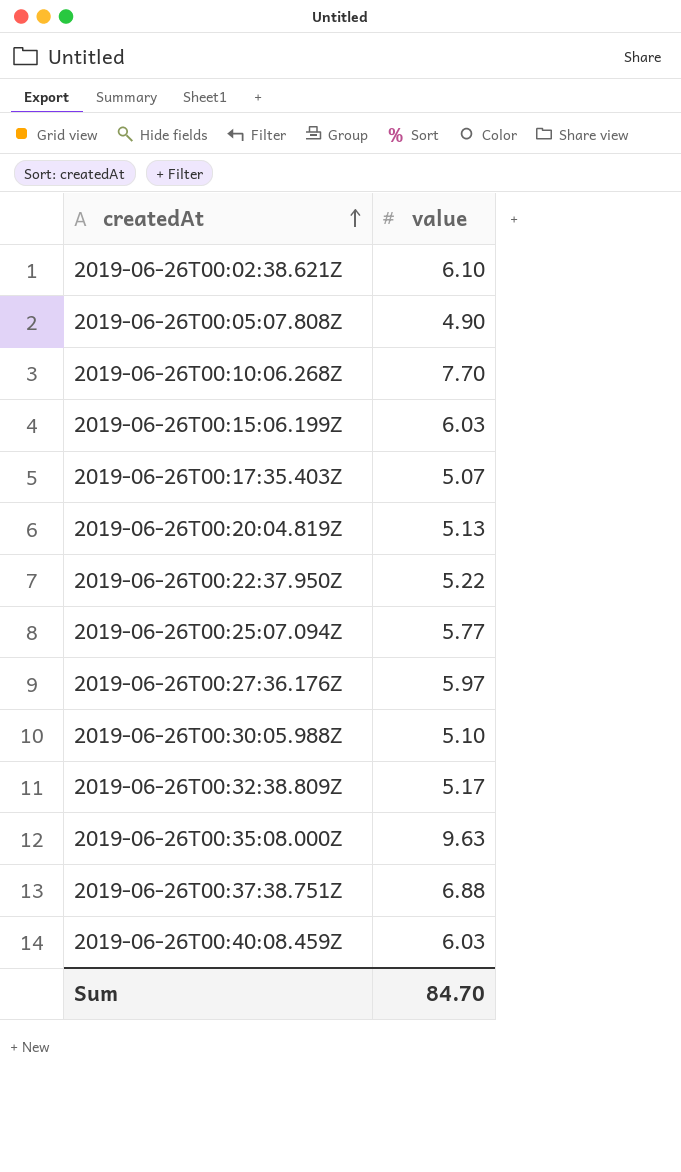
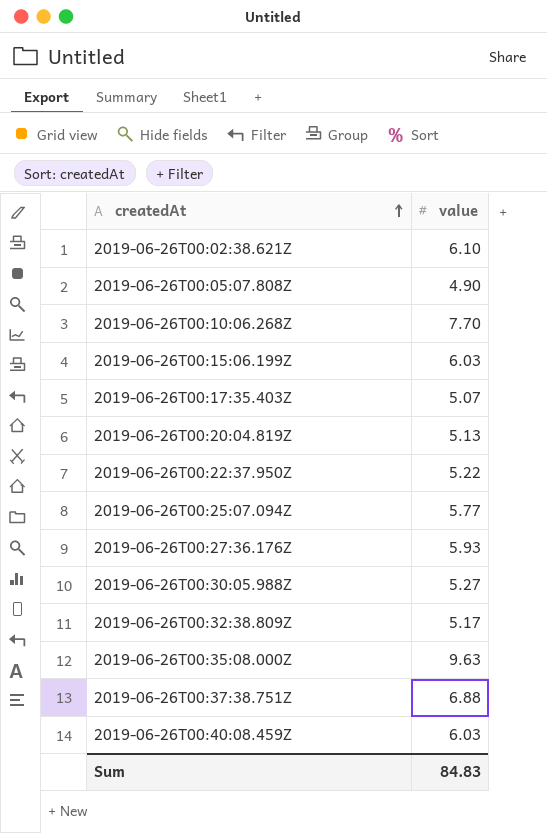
2019-06-26T00:27:36.176Z | value: 5.97 -> 5.93
2019-06-26T00:30:05.988Z | value: 5.10 -> 5.27
Sum | value: 84.70 -> 84.83

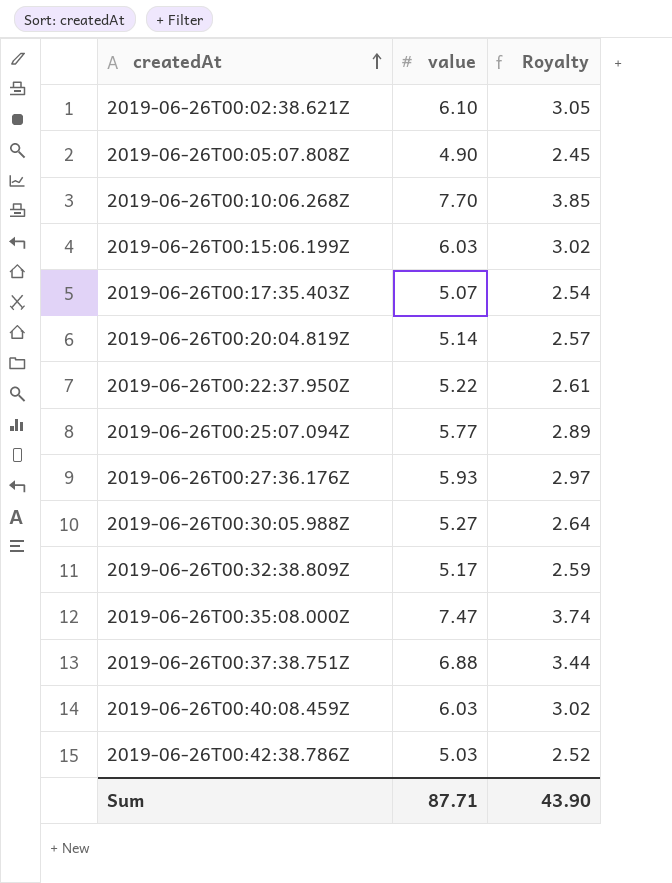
column Royalty | formula: none -> [value] * 0.5
2019-06-26T00:20:04.819Z | value: 5.13 -> 5.14
2019-06-26T00:35:08.000Z | value: 9.63 -> 7.47
row 2019-06-26T00:42:38.786Z: none -> 5.03 | 2.52
Sum | value: 84.83 -> 87.71

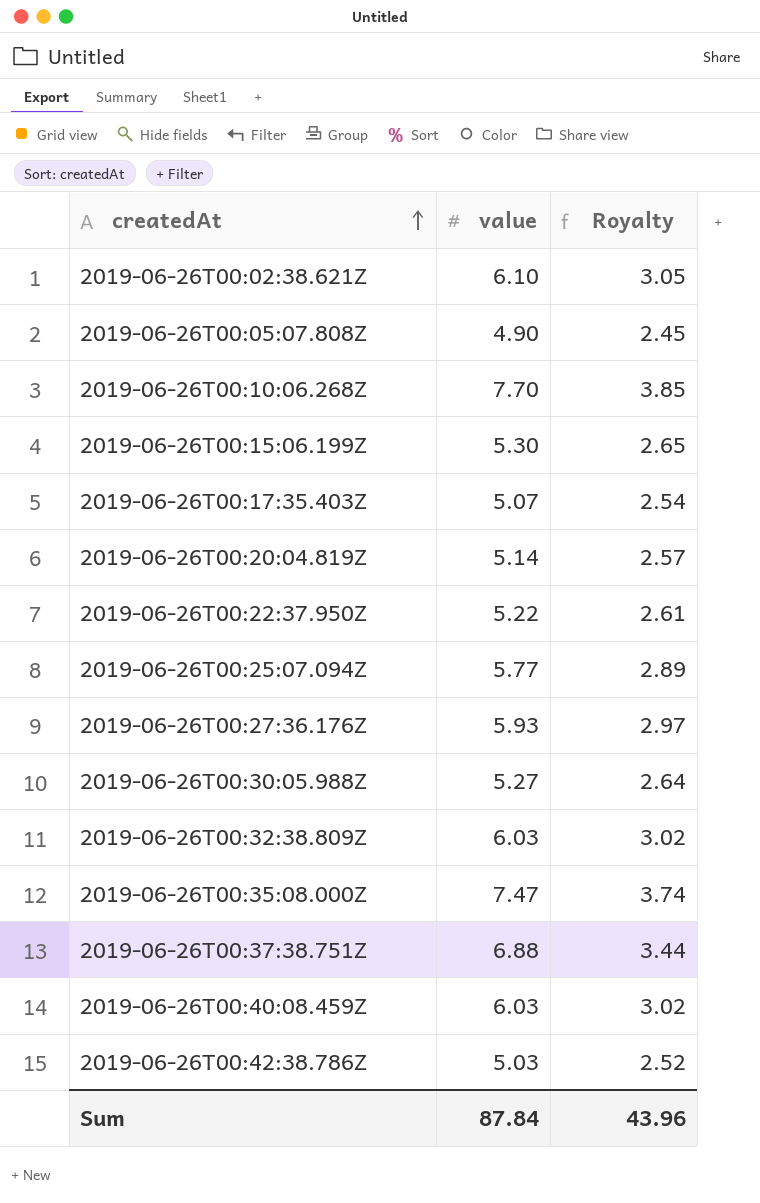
2019-06-26T00:15:06.199Z | value: 6.03 -> 5.30
2019-06-26T00:15:06.199Z | Royalty: 3.02 -> 2.65
2019-06-26T00:32:38.809Z | value: 5.17 -> 6.03
2019-06-26T00:32:38.809Z | Royalty: 2.59 -> 3.02
Sum | value: 87.71 -> 87.84
Sum | Royalty: 43.90 -> 43.96

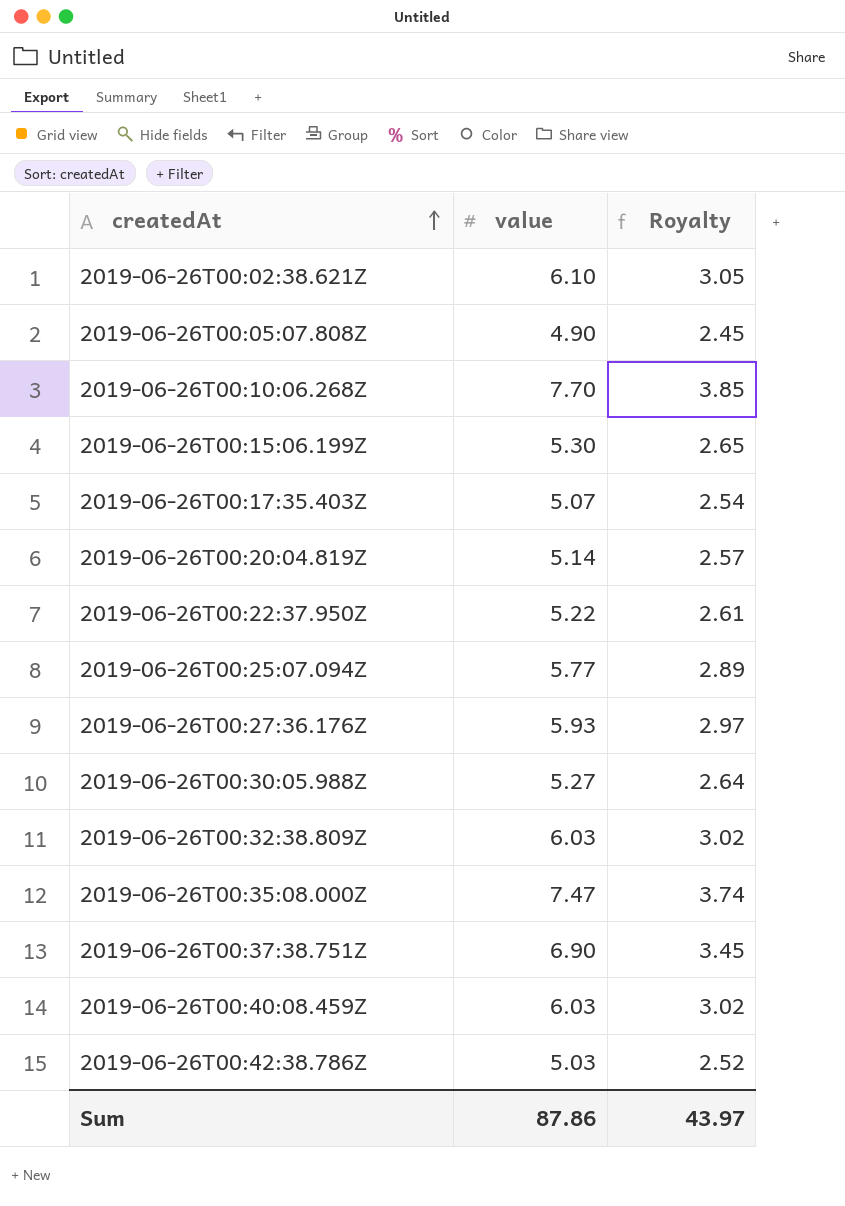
2019-06-26T00:37:38.751Z | value: 6.88 -> 6.90
2019-06-26T00:37:38.751Z | Royalty: 3.44 -> 3.45
Sum | value: 87.84 -> 87.86
Sum | Royalty: 43.96 -> 43.97

